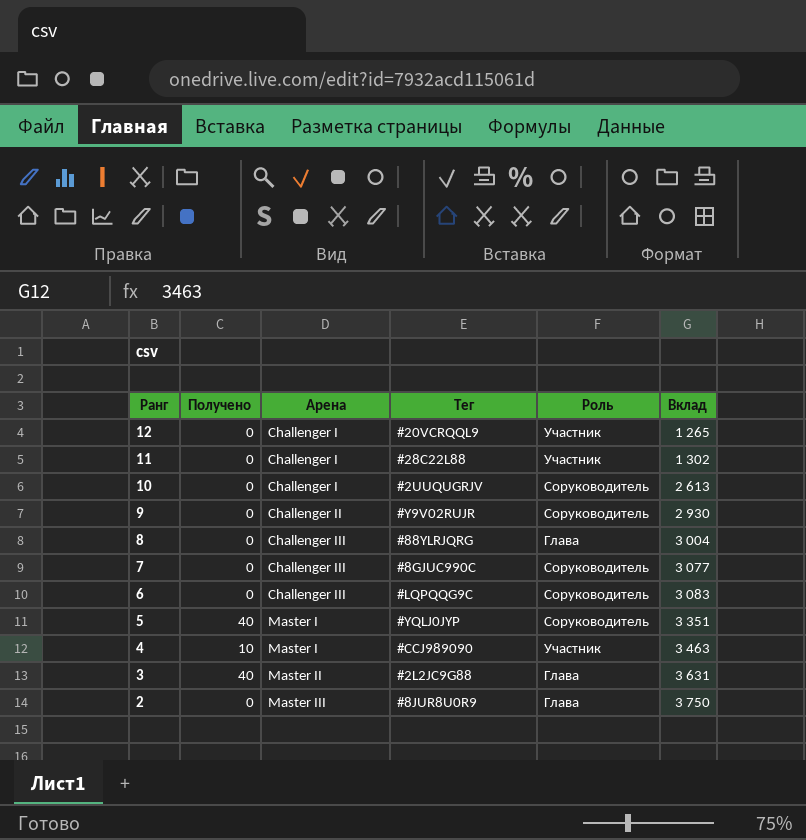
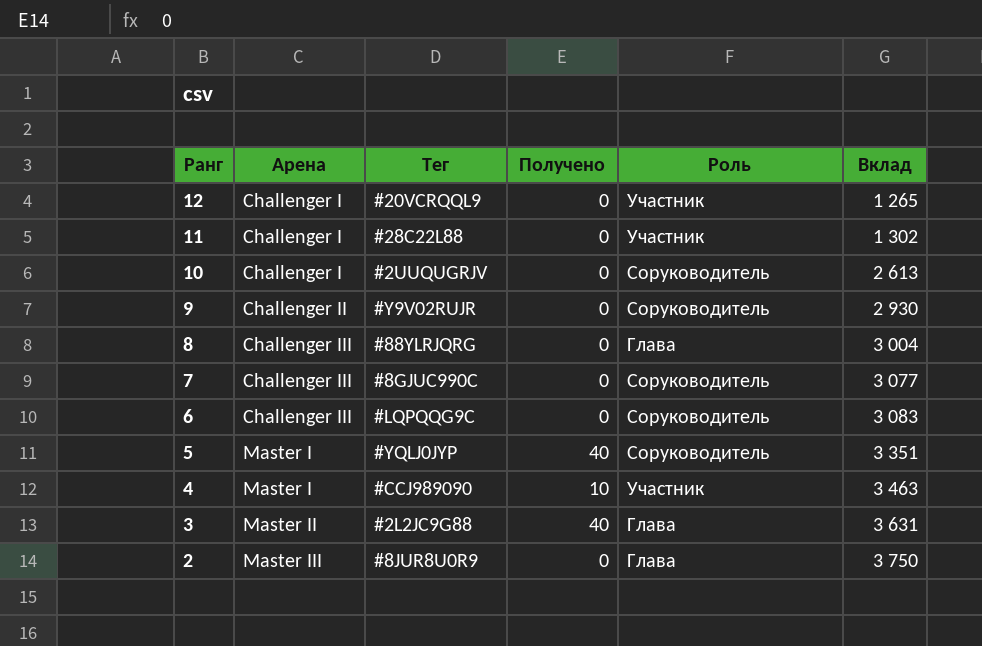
column Получено | position: 2 -> 4

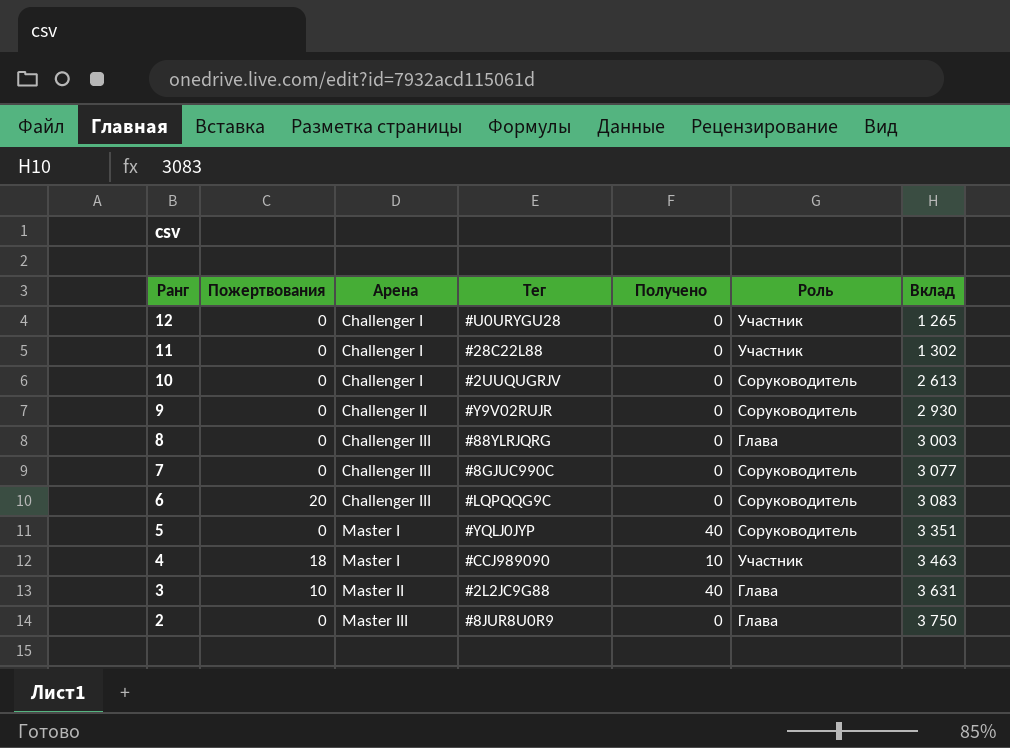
column Пожертвования | position: none -> 2
12 | Тег: #20VCRQQL9 -> #U0URYGU28
8 | Вклад: 3 004 -> 3 003

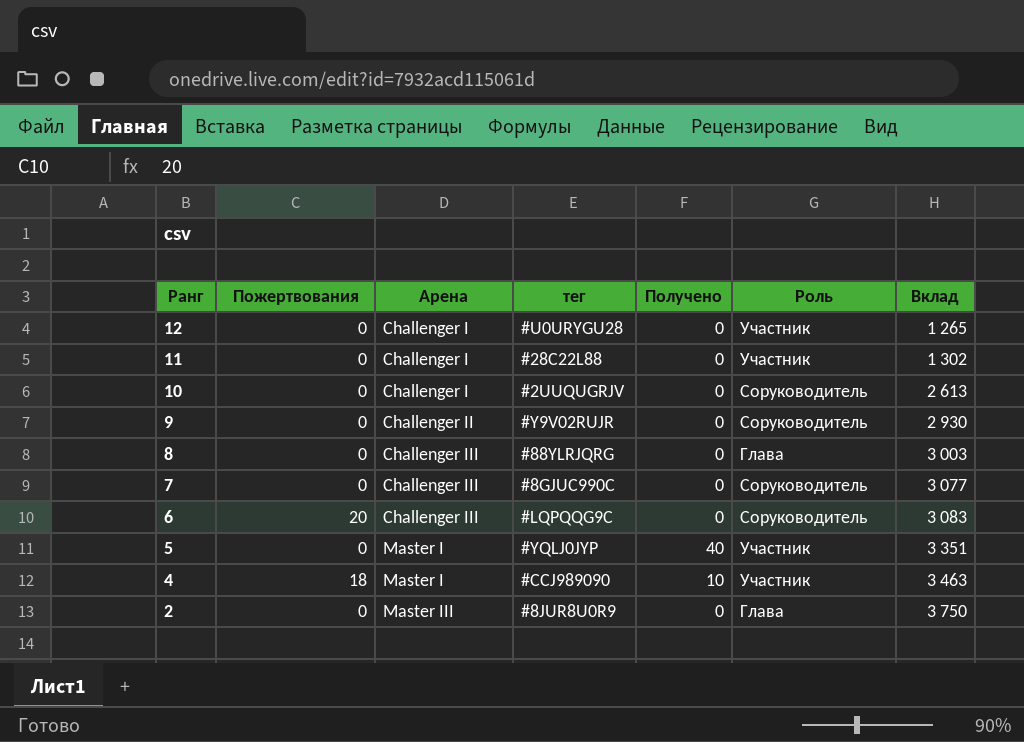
column name: Тег -> тег
row 3: 10 | Master II | #2L2JC9G88 | 40 | Глава | 3 631 -> none
5 | Роль: Соруководитель -> Участник

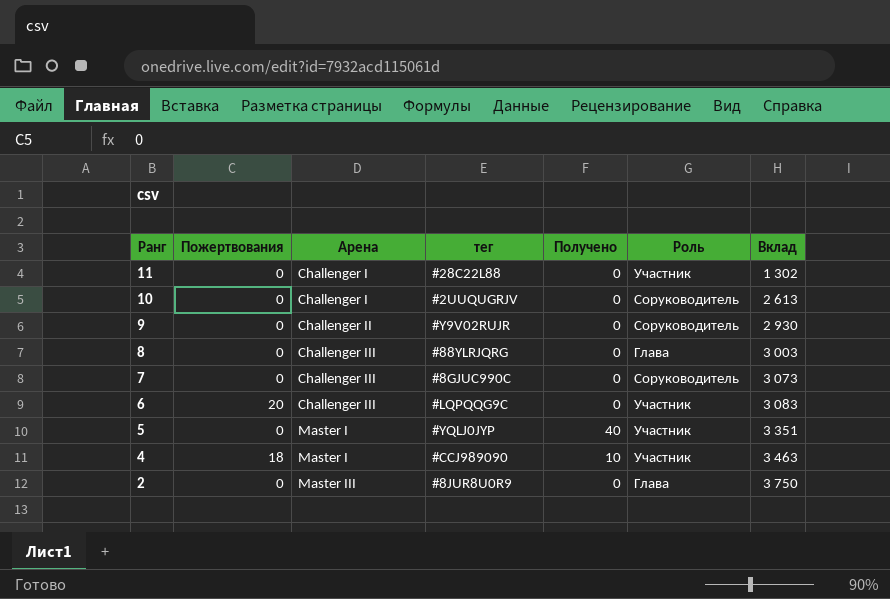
row 12: 0 | Challenger I | #U0URYGU28 | 0 | Участник | 1 265 -> none
7 | Вклад: 3 077 -> 3 073
6 | Роль: Соруководитель -> Участник

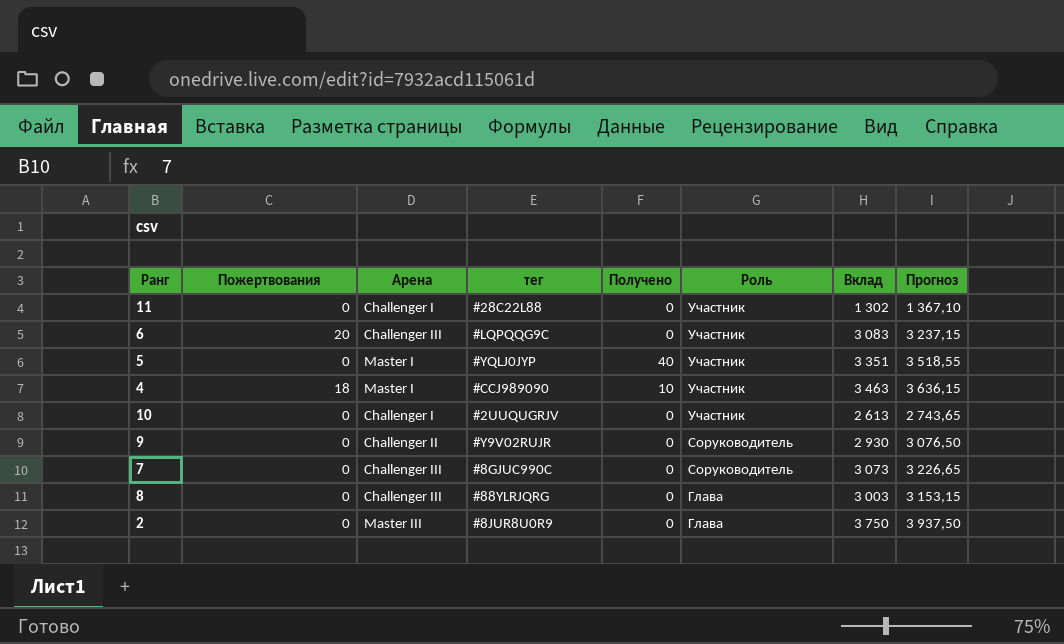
row order: Ранг descending -> Роль descending
column Прогноз | formula: none -> [Вклад] * 1,05
10 | Роль: Соруководитель -> Участник

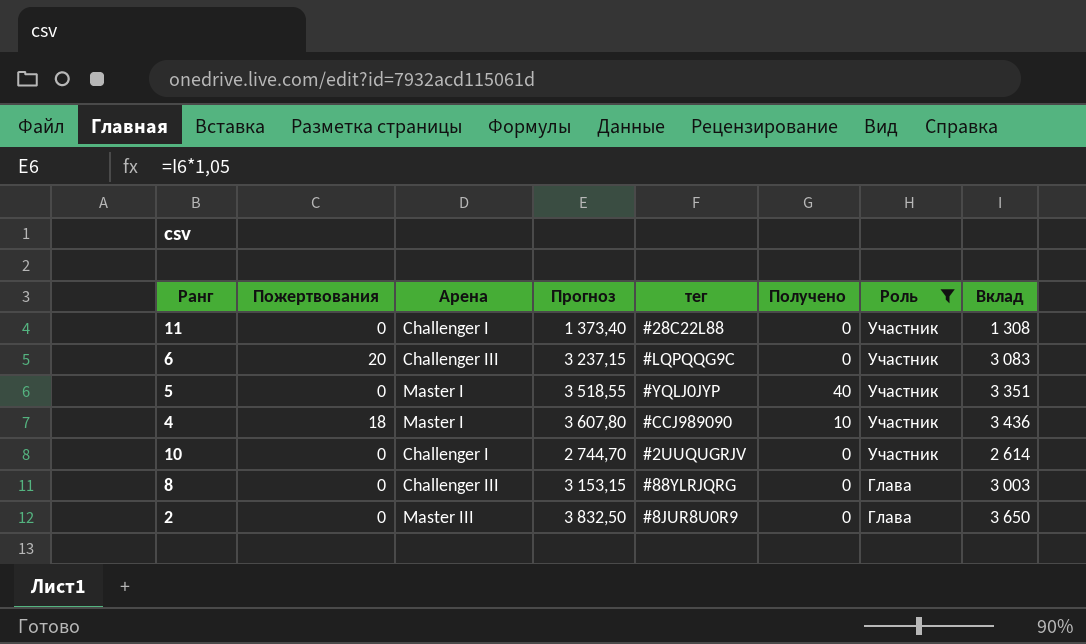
filter: none -> Роль != Соруководитель
column Прогноз | position: 8 -> 4
11 | Прогноз: 1 367,10 -> 1 373,40
11 | Вклад: 1 302 -> 1 308
4 | Прогноз: 3 636,15 -> 3 607,80
4 | Вклад: 3 463 -> 3 436
10 | Прогноз: 2 743,65 -> 2 744,70
10 | Вклад: 2 613 -> 2 614
2 | Прогноз: 3 937,50 -> 3 832,50
2 | Вклад: 3 750 -> 3 650

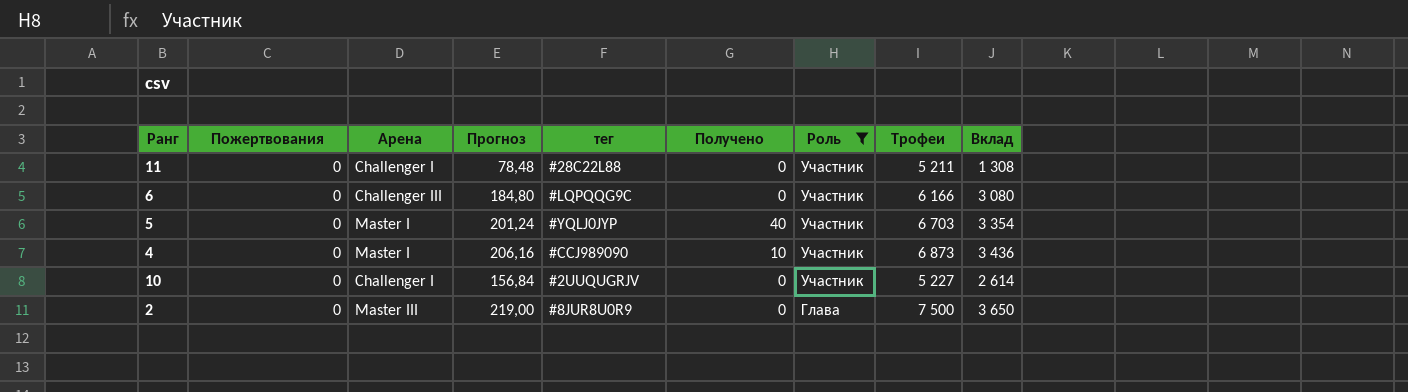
column Прогноз | formula: [Вклад] * 1,05 -> [Вклад] * 0,06
column Трофеи | position: none -> 8
row 8: 0 | Challenger III | 3 153,15 | #88YLRJQRG | 0 | Глава | 3 003 -> none
6 | Пожертвования: 20 -> 0
6 | Вклад: 3 083 -> 3 080
5 | Вклад: 3 351 -> 3 354
4 | Пожертвования: 18 -> 0

